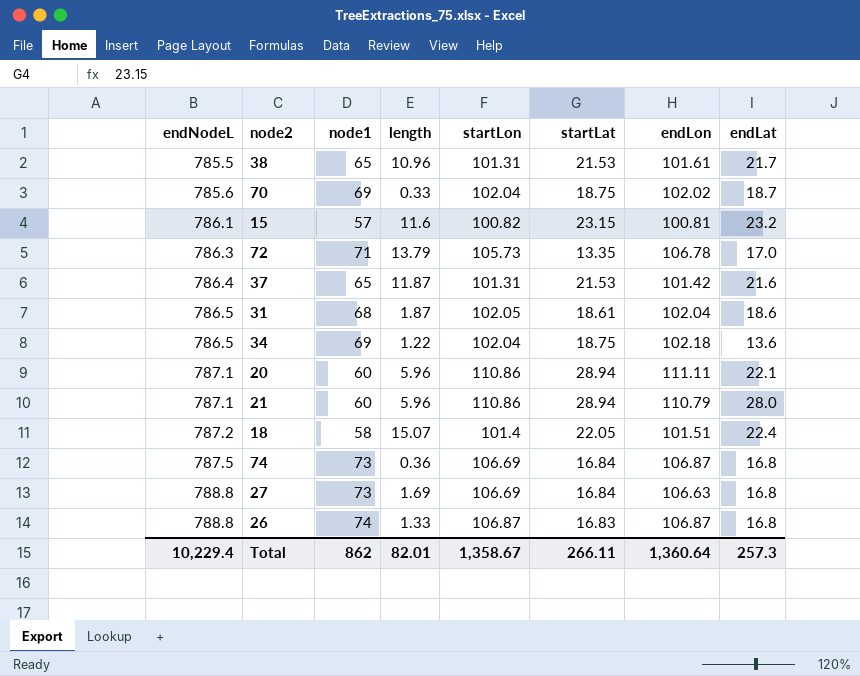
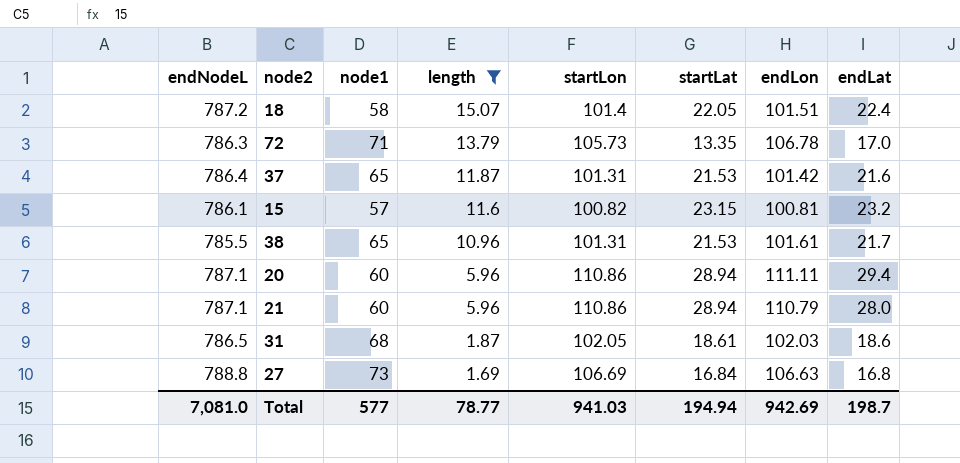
filter: none -> length >= 1.69
row order: endNodeL ascending -> length descending
20 | endLat: 22.1 -> 29.4
31 | endLon: 102.04 -> 102.03
Total | endNodeL: 10,229.4 -> 7,081.0
Total | node1: 862 -> 577
Total | length: 82.01 -> 78.77
Total | startLon: 1,358.67 -> 941.03
Total | startLat: 266.11 -> 194.94
Total | endLon: 1,360.64 -> 942.69
Total | endLat: 257.3 -> 198.7

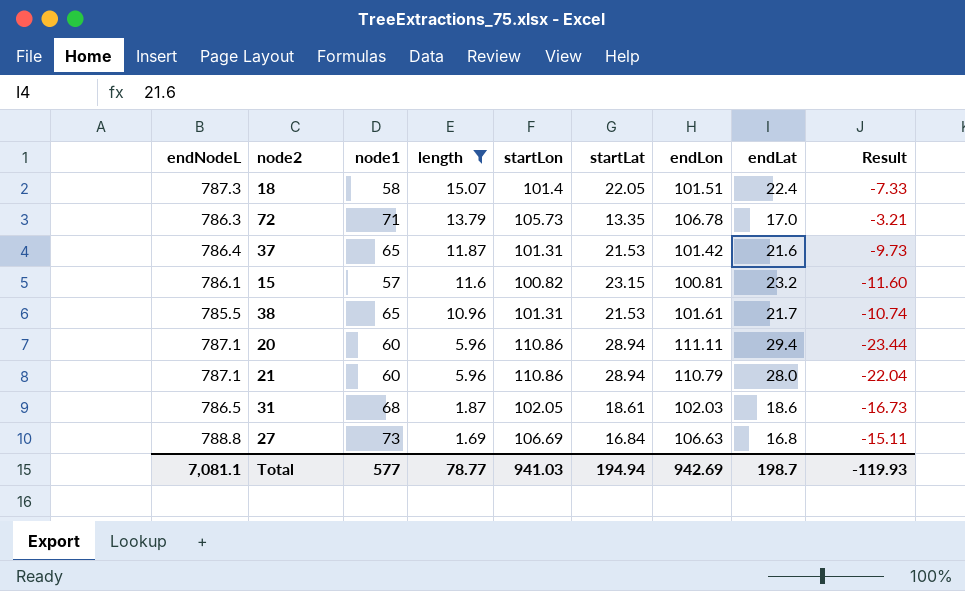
column Result | formula: none -> [length] - [endLat]
18 | endNodeL: 787.2 -> 787.3
Total | endNodeL: 7,081.0 -> 7,081.1

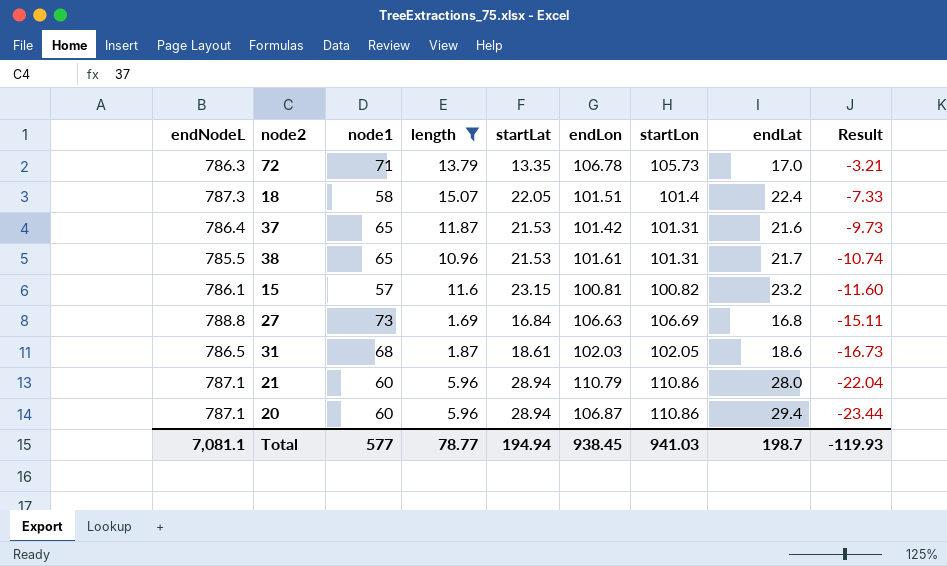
row order: length descending -> Result descending
column startLon | position: 5 -> 7
20 | endLon: 111.11 -> 106.87
Total | endLon: 942.69 -> 938.45

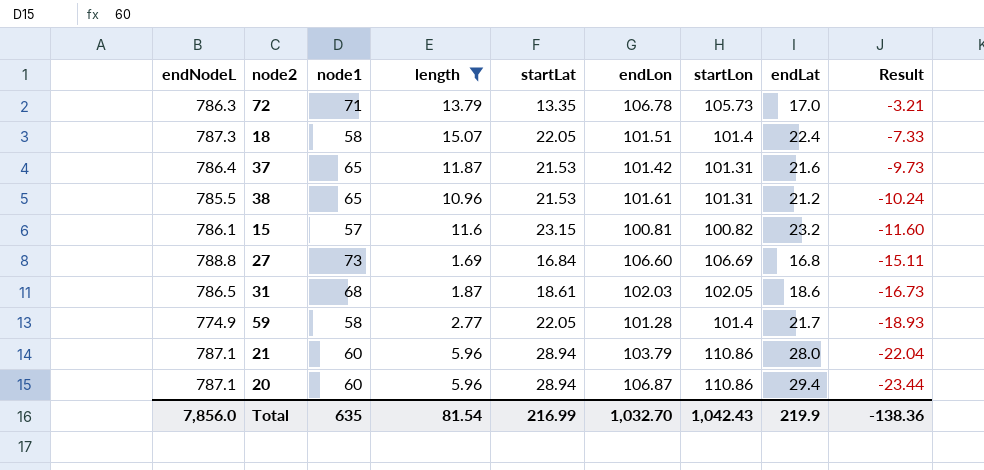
38 | endLat: 21.7 -> 21.2
38 | Result: -10.74 -> -10.24
27 | endLon: 106.63 -> 106.60
row 59: none -> 774.9 | 58 | 2.77 | 22.05 | 101.28 | 101.4 | 21.7 | -18.93
21 | endLon: 110.79 -> 103.79
Total | endNodeL: 7,081.1 -> 7,856.0
Total | node1: 577 -> 635
Total | length: 78.77 -> 81.54
Total | startLat: 194.94 -> 216.99
Total | endLon: 938.45 -> 1,032.70
Total | startLon: 941.03 -> 1,042.43
Total | endLat: 198.7 -> 219.9
Total | Result: -119.93 -> -138.36

